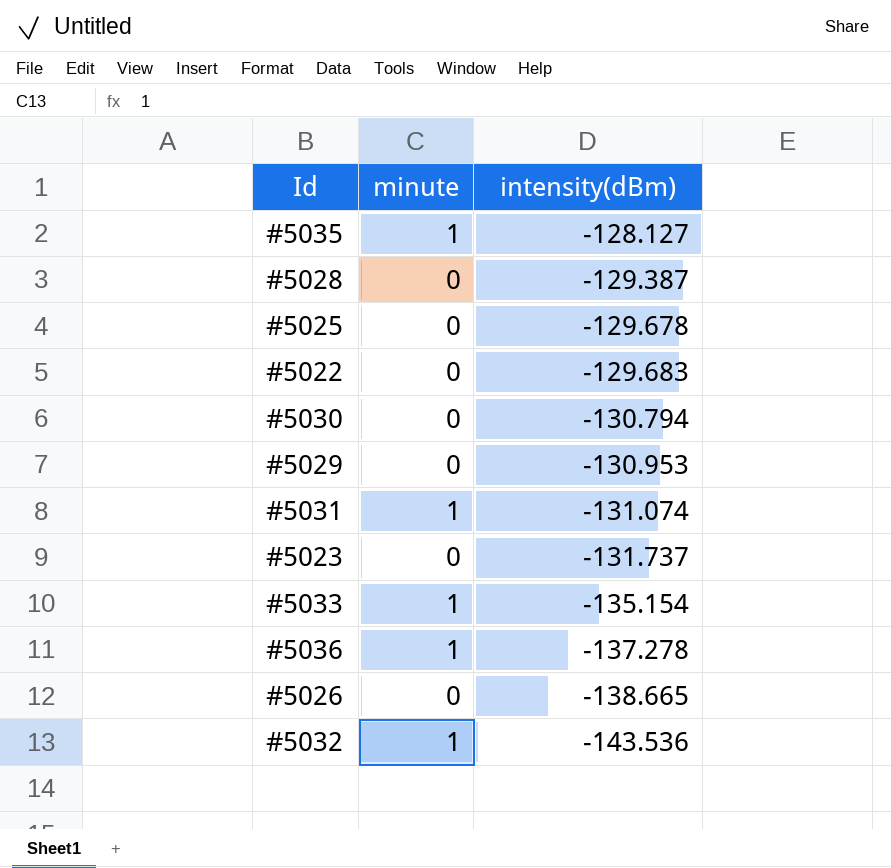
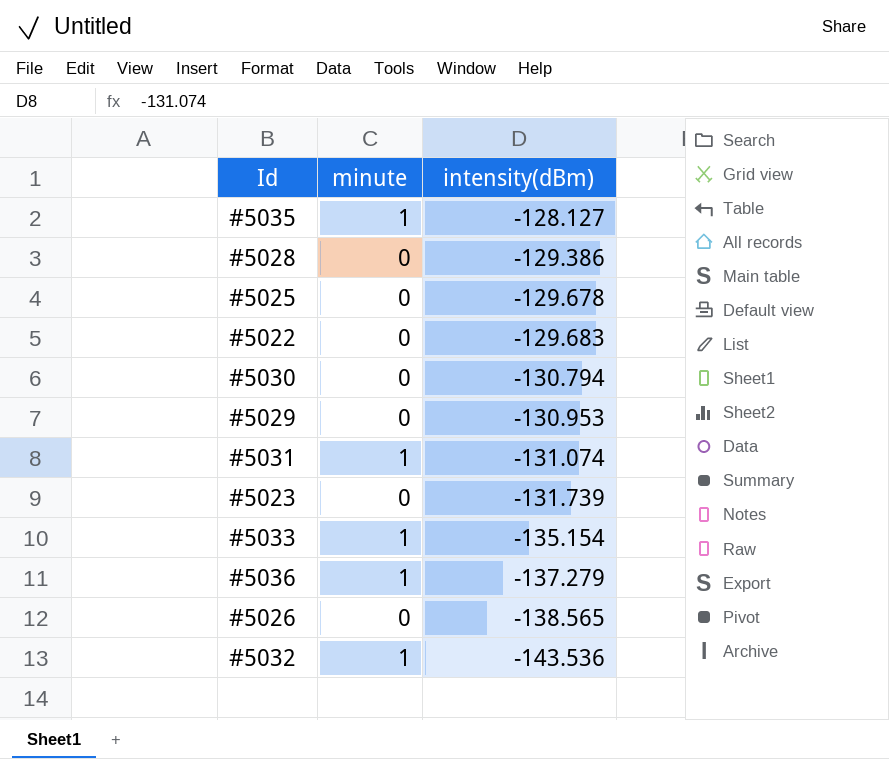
#5028 | intensity(dBm): -129.387 -> -129.386
#5023 | intensity(dBm): -131.737 -> -131.739
#5036 | intensity(dBm): -137.278 -> -137.279
#5026 | intensity(dBm): -138.665 -> -138.565

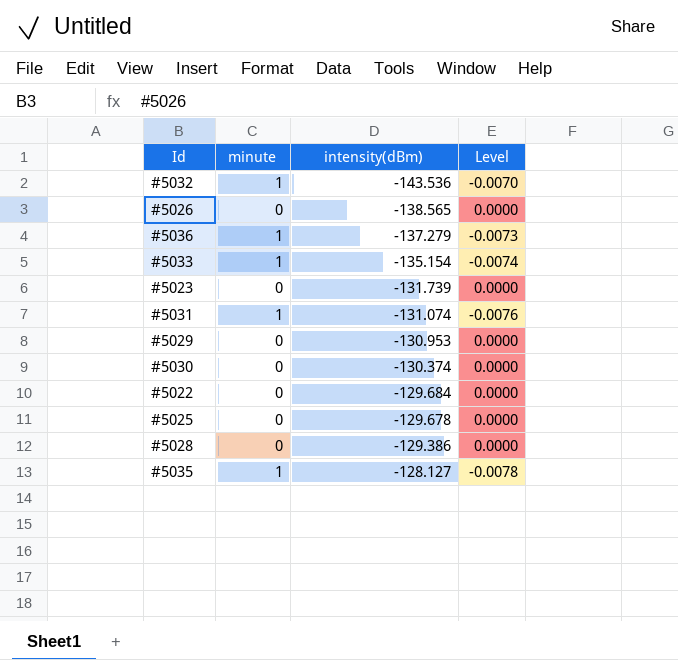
row order: intensity(dBm) descending -> intensity(dBm) ascending
column Level | formula: none -> [minute] / [intensity(dBm)]
#5030 | intensity(dBm): -130.794 -> -130.374
#5022 | intensity(dBm): -129.683 -> -129.684

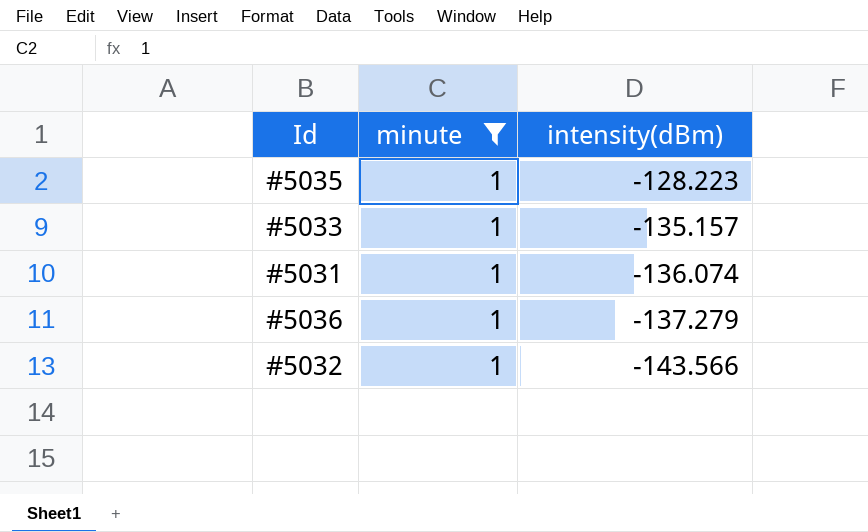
filter: none -> minute = 1
row order: intensity(dBm) ascending -> intensity(dBm) descending
column Level | formula: [minute] / [intensity(dBm)] -> none
#5035 | intensity(dBm): -128.127 -> -128.223
#5033 | intensity(dBm): -135.154 -> -135.157
#5031 | intensity(dBm): -131.074 -> -136.074
#5032 | intensity(dBm): -143.536 -> -143.566

